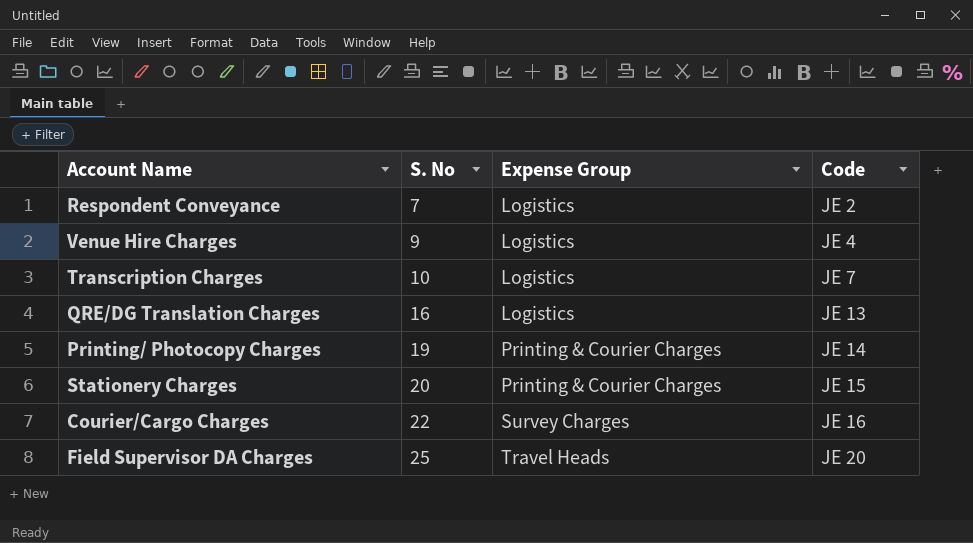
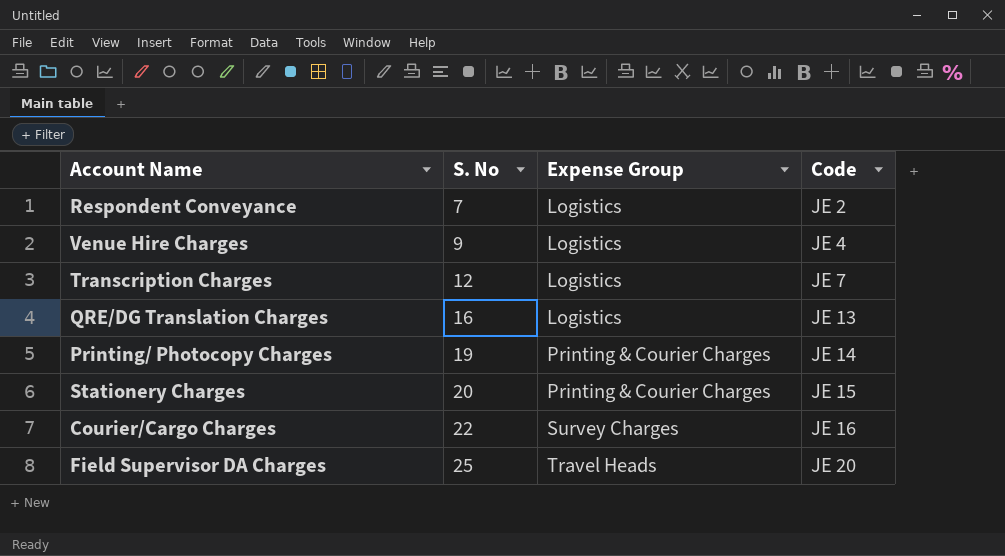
Transcription Charges | S. No: 10 -> 12

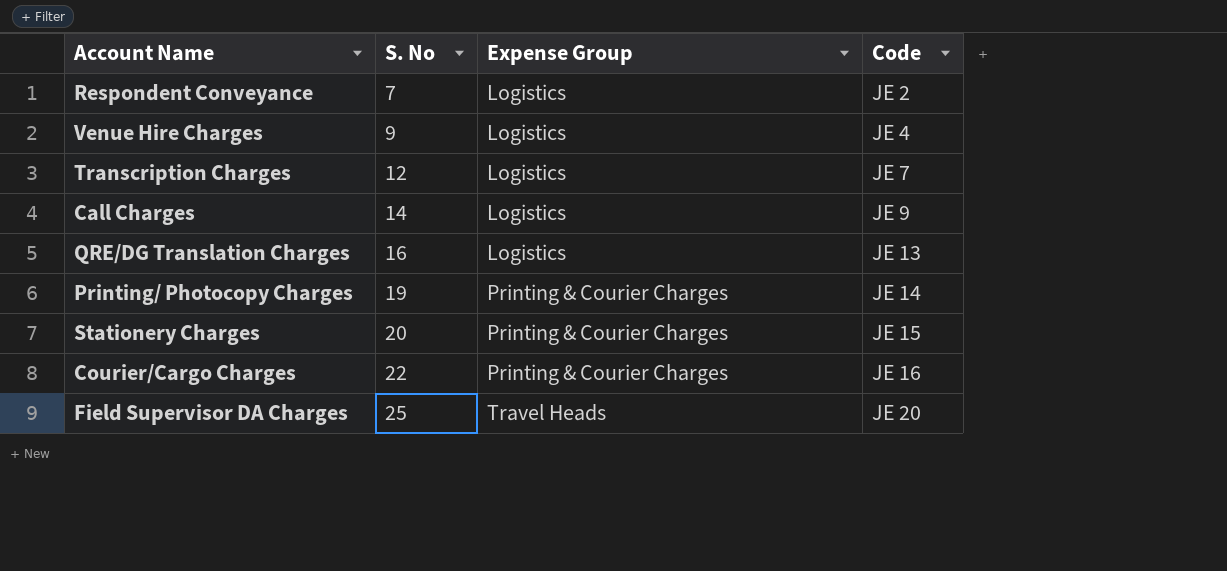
row Call Charges: none -> 14 | Logistics | JE 9
Courier/Cargo Charges | Expense Group: Survey Charges -> Printing & Courier Charges

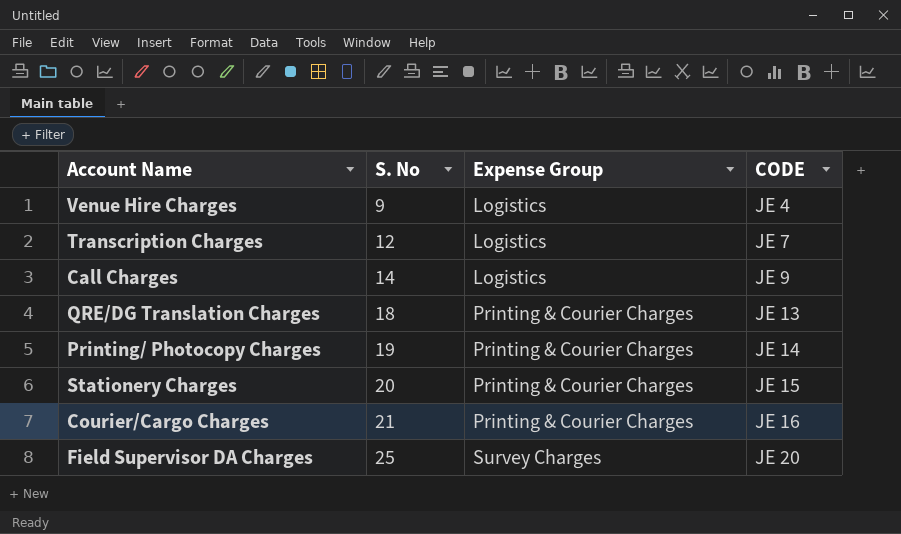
column name: Code -> CODE
row Respondent Conveyance: 7 | Logistics | JE 2 -> none
QRE/DG Translation Charges | S. No: 16 -> 18
QRE/DG Translation Charges | Expense Group: Logistics -> Printing & Courier Charges
Courier/Cargo Charges | S. No: 22 -> 21
Field Supervisor DA Charges | Expense Group: Travel Heads -> Survey Charges

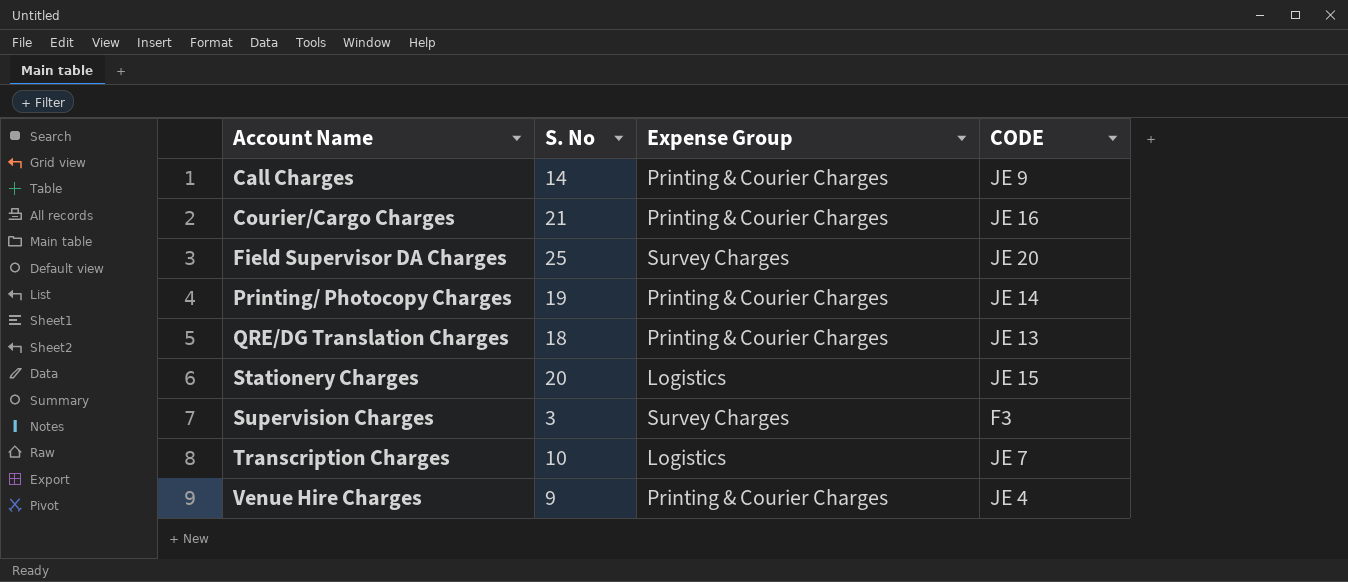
row order: S. No ascending -> Account Name ascending
Call Charges | Expense Group: Logistics -> Printing & Courier Charges
Stationery Charges | Expense Group: Printing & Courier Charges -> Logistics
row Supervision Charges: none -> 3 | Survey Charges | F3
Transcription Charges | S. No: 12 -> 10
Venue Hire Charges | Expense Group: Logistics -> Printing & Courier Charges

